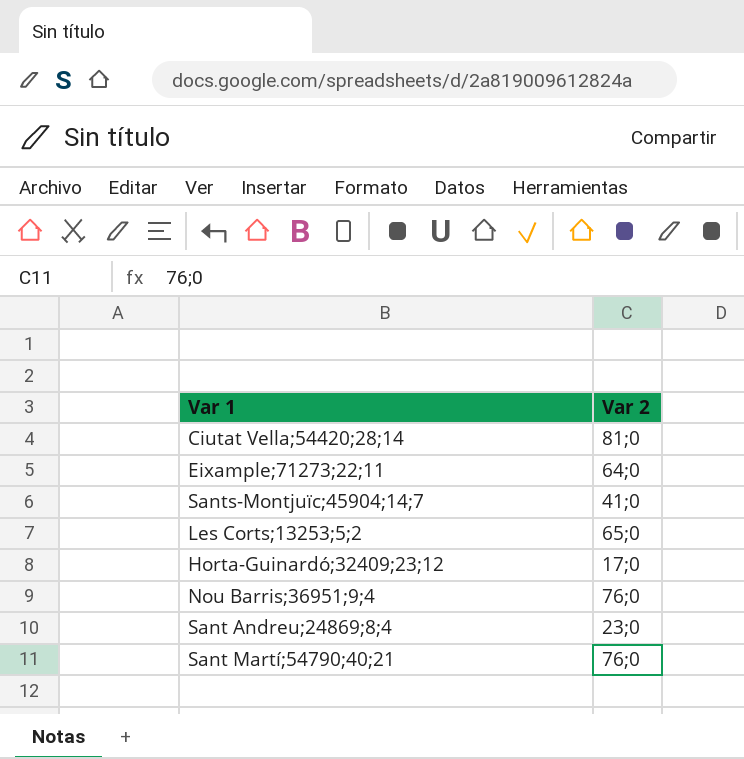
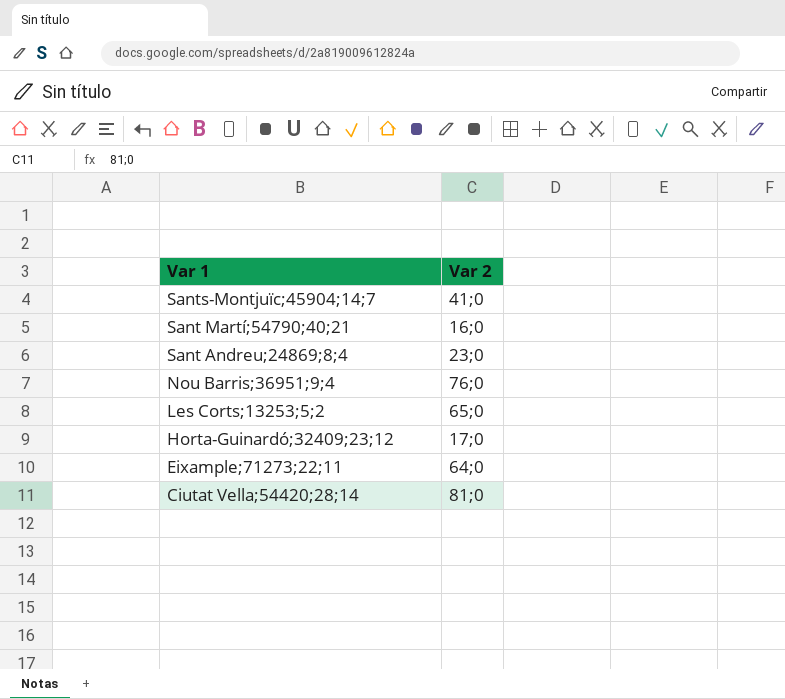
row order: none -> Var 1 descending
Sant Martí;54790;40;21 | Var 2: 76;0 -> 16;0

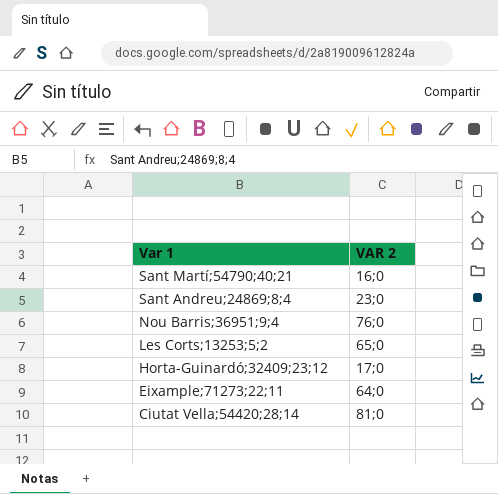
column name: Var 2 -> VAR 2
row Sants-Montjuïc;45904;14;7: 41;0 -> none

